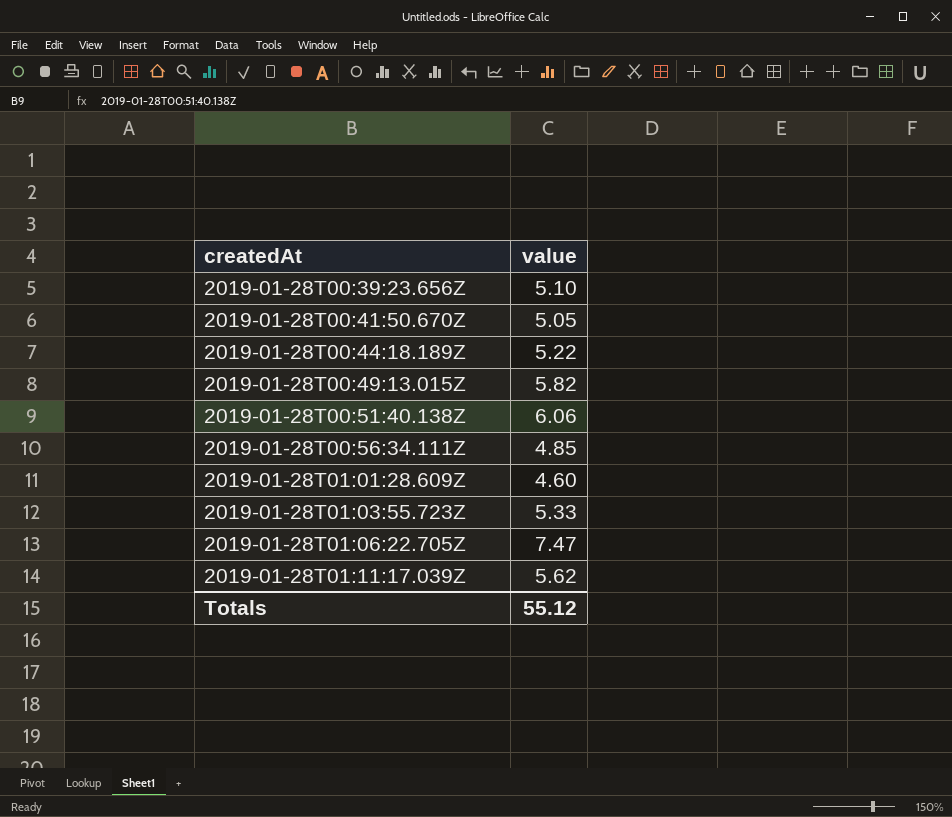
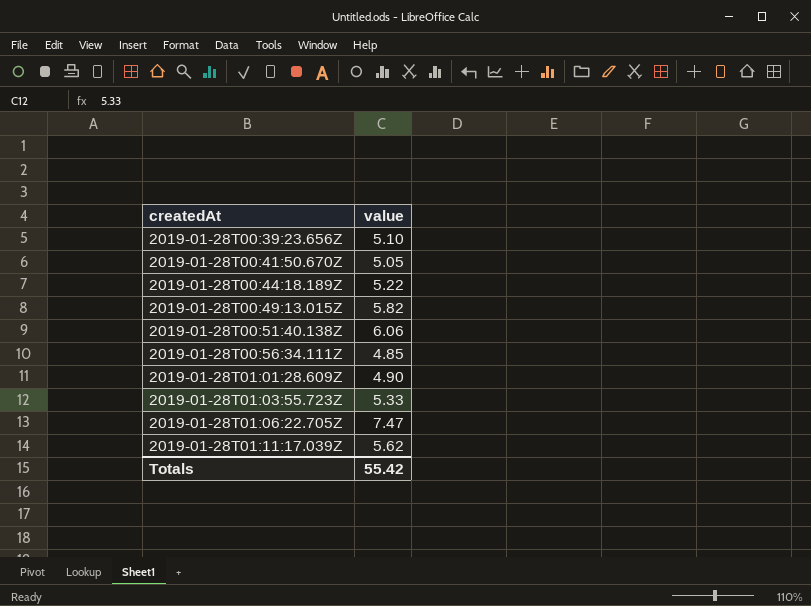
2019-01-28T01:01:28.609Z | value: 4.60 -> 4.90
Totals | value: 55.12 -> 55.42

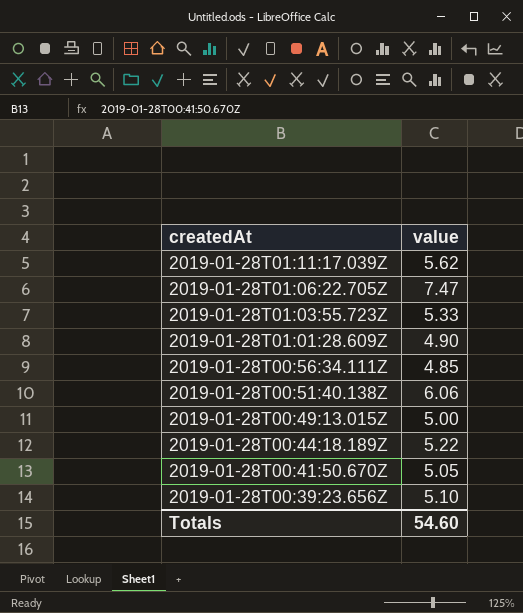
row order: createdAt ascending -> createdAt descending
2019-01-28T00:49:13.015Z | value: 5.82 -> 5.00
Totals | value: 55.42 -> 54.60

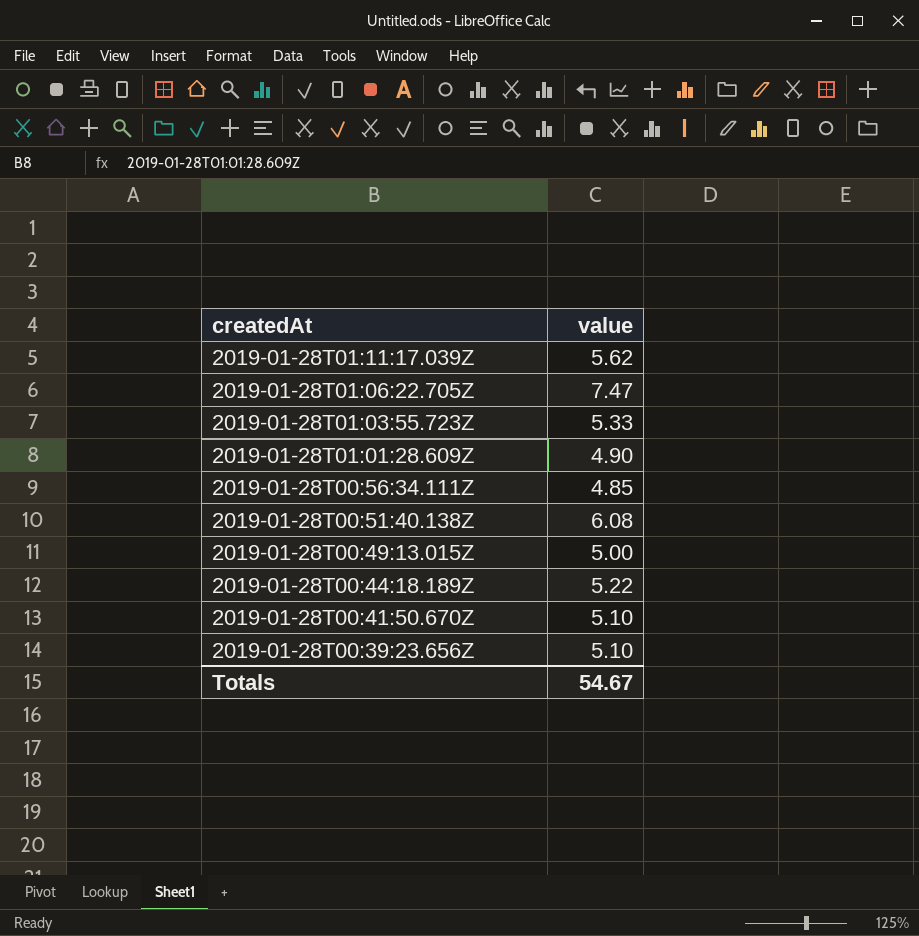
2019-01-28T00:51:40.138Z | value: 6.06 -> 6.08
2019-01-28T00:41:50.670Z | value: 5.05 -> 5.10
Totals | value: 54.60 -> 54.67

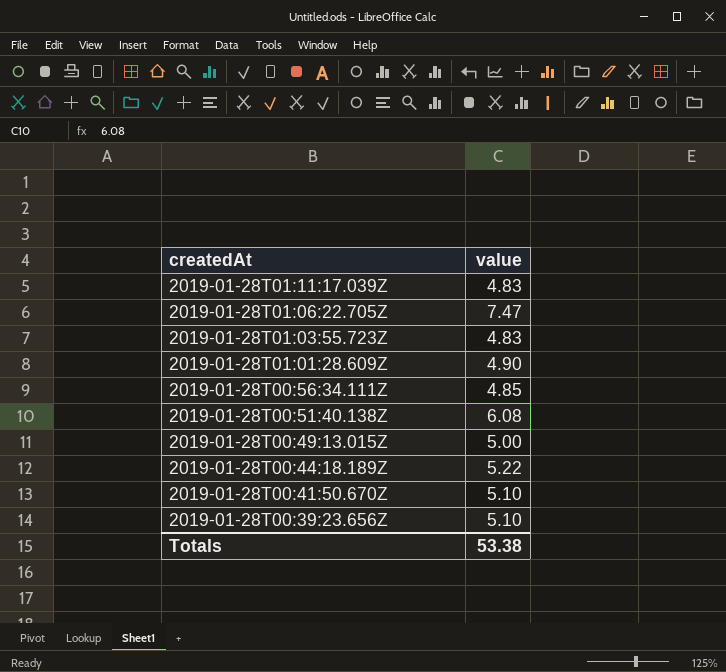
2019-01-28T01:11:17.039Z | value: 5.62 -> 4.83
2019-01-28T01:03:55.723Z | value: 5.33 -> 4.83
Totals | value: 54.67 -> 53.38

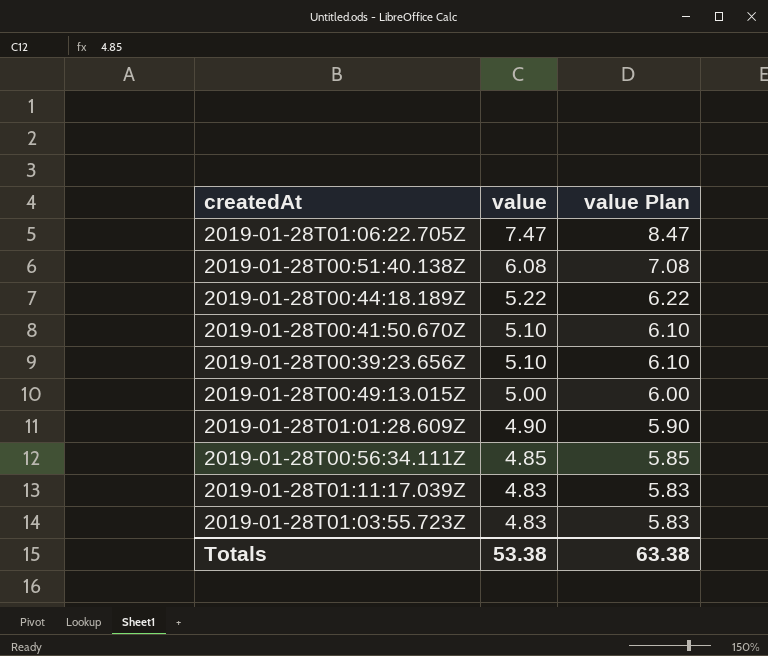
row order: createdAt descending -> value descending
column value Plan | formula: none -> [value] + 1

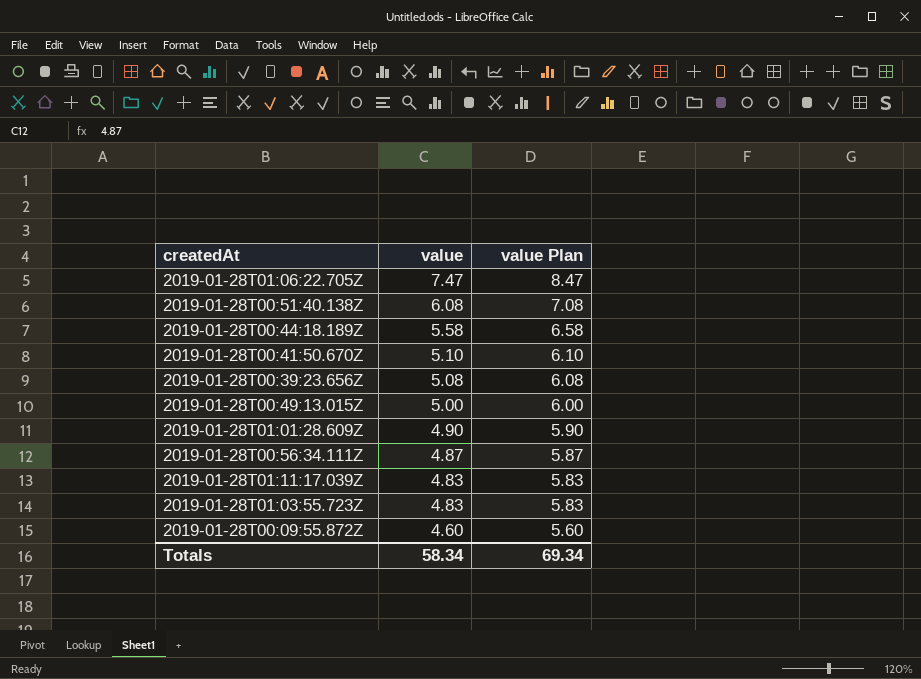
2019-01-28T00:44:18.189Z | value: 5.22 -> 5.58
2019-01-28T00:44:18.189Z | value Plan: 6.22 -> 6.58
2019-01-28T00:39:23.656Z | value: 5.10 -> 5.08
2019-01-28T00:39:23.656Z | value Plan: 6.10 -> 6.08
2019-01-28T00:56:34.111Z | value: 4.85 -> 4.87
2019-01-28T00:56:34.111Z | value Plan: 5.85 -> 5.87
row 2019-01-28T00:09:55.872Z: none -> 4.60 | 5.60
Totals | value: 53.38 -> 58.34
Totals | value Plan: 63.38 -> 69.34

